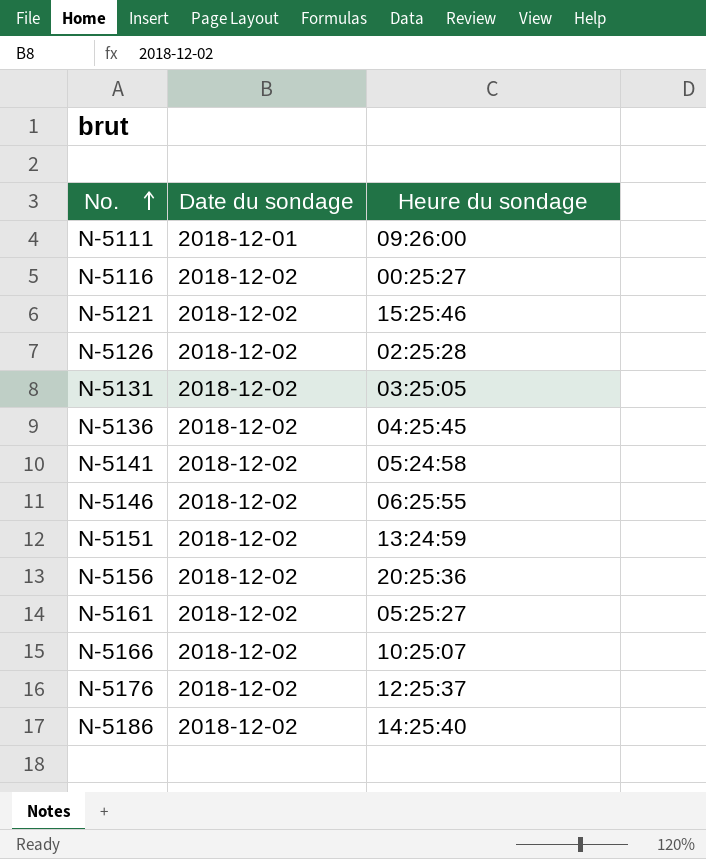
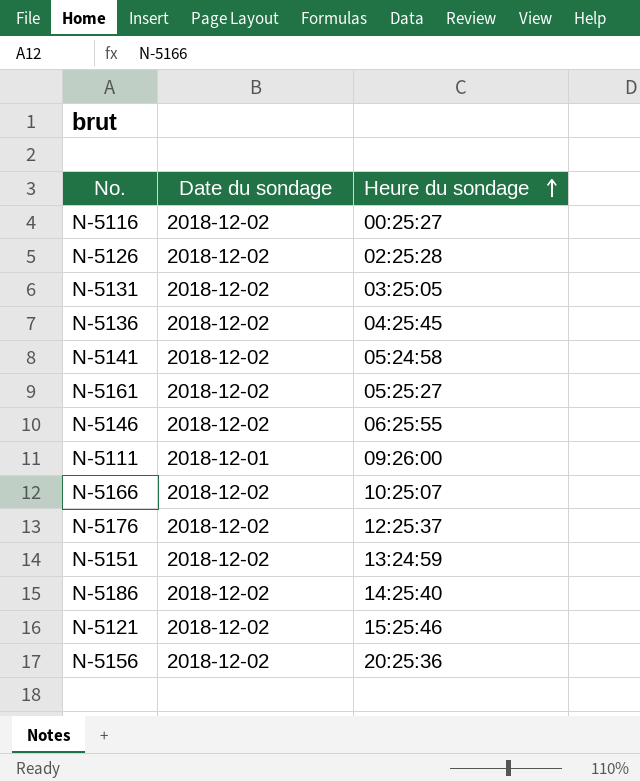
row order: No. ascending -> Heure du sondage ascending

